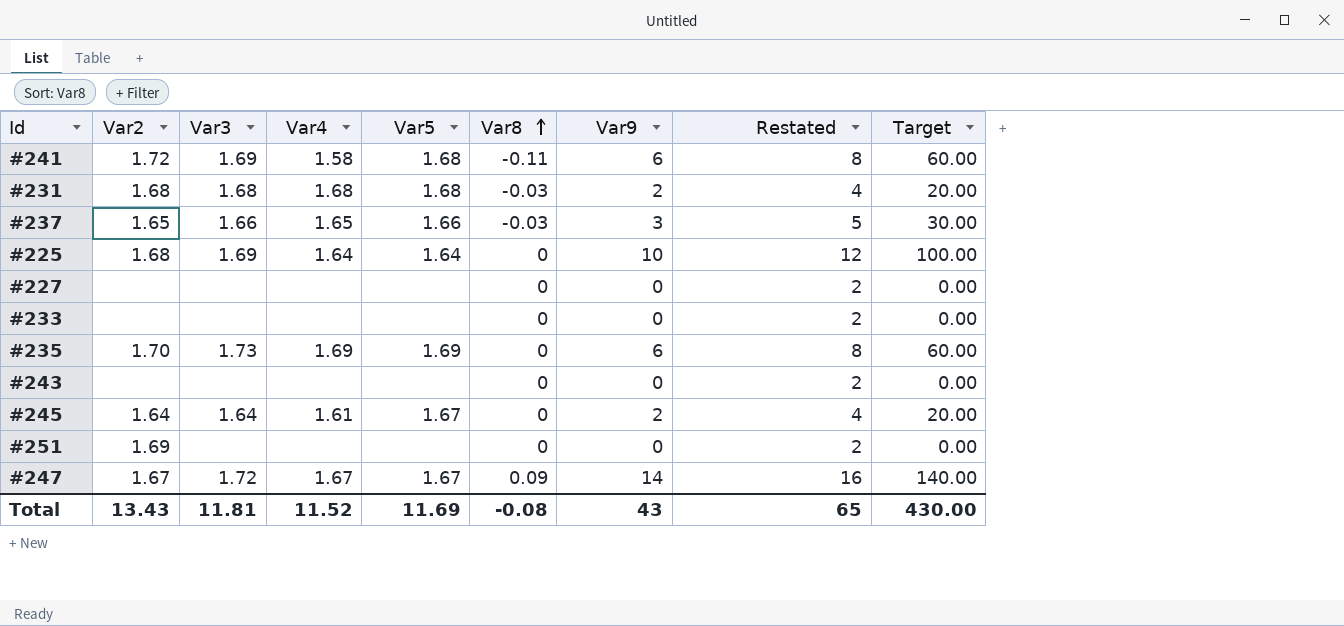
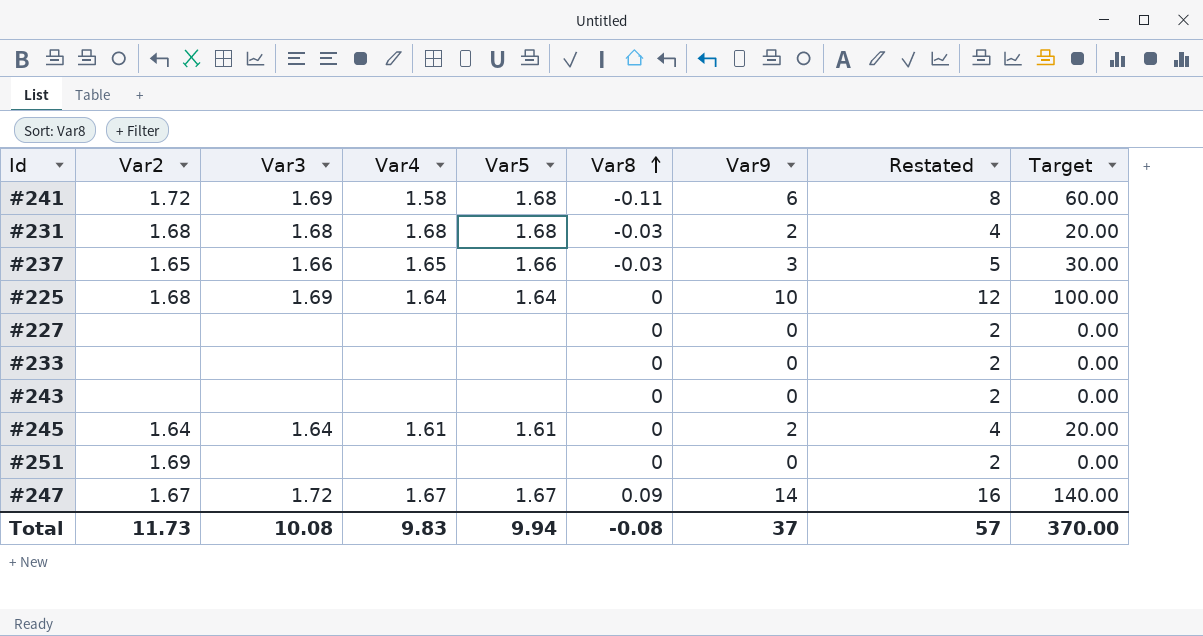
row #235: 1.70 | 1.73 | 1.69 | 1.69 | 0 | 6 | 8 | 60.00 -> none
#245 | Var5: 1.67 -> 1.61
Total | Var2: 13.43 -> 11.73
Total | Var3: 11.81 -> 10.08
Total | Var4: 11.52 -> 9.83
Total | Var5: 11.69 -> 9.94
Total | Var9: 43 -> 37
Total | Restated: 65 -> 57
Total | Target: 430.00 -> 370.00

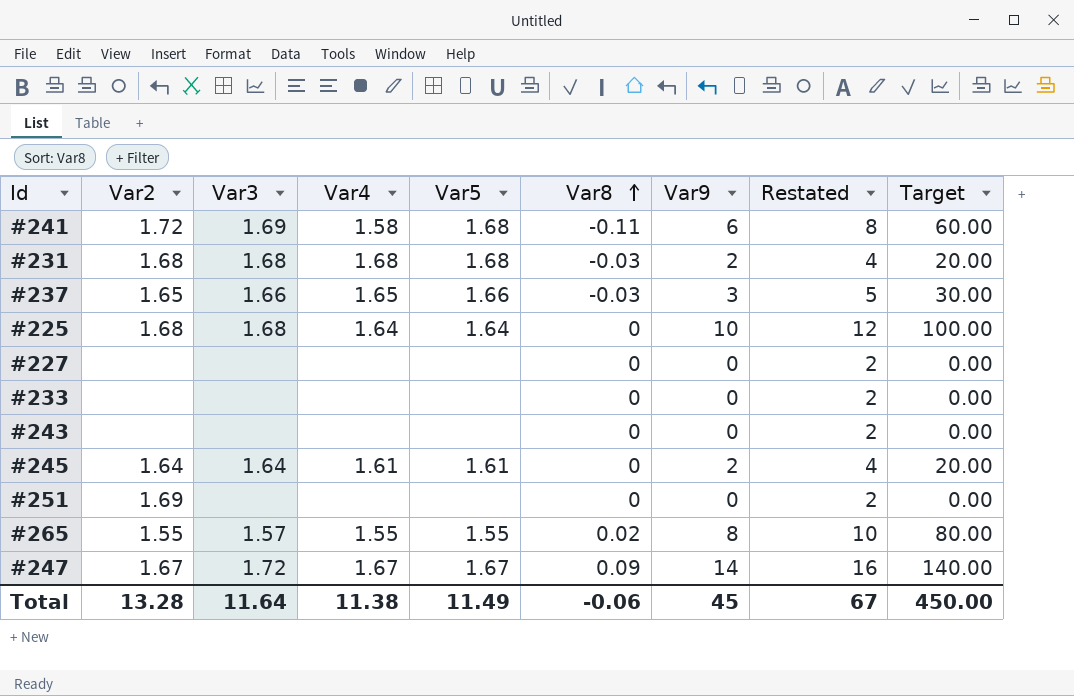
#225 | Var3: 1.69 -> 1.68
row #265: none -> 1.55 | 1.57 | 1.55 | 1.55 | 0.02 | 8 | 10 | 80.00
Total | Var2: 11.73 -> 13.28
Total | Var3: 10.08 -> 11.64
Total | Var4: 9.83 -> 11.38
Total | Var5: 9.94 -> 11.49
Total | Var8: -0.08 -> -0.06
Total | Var9: 37 -> 45
Total | Restated: 57 -> 67
Total | Target: 370.00 -> 450.00

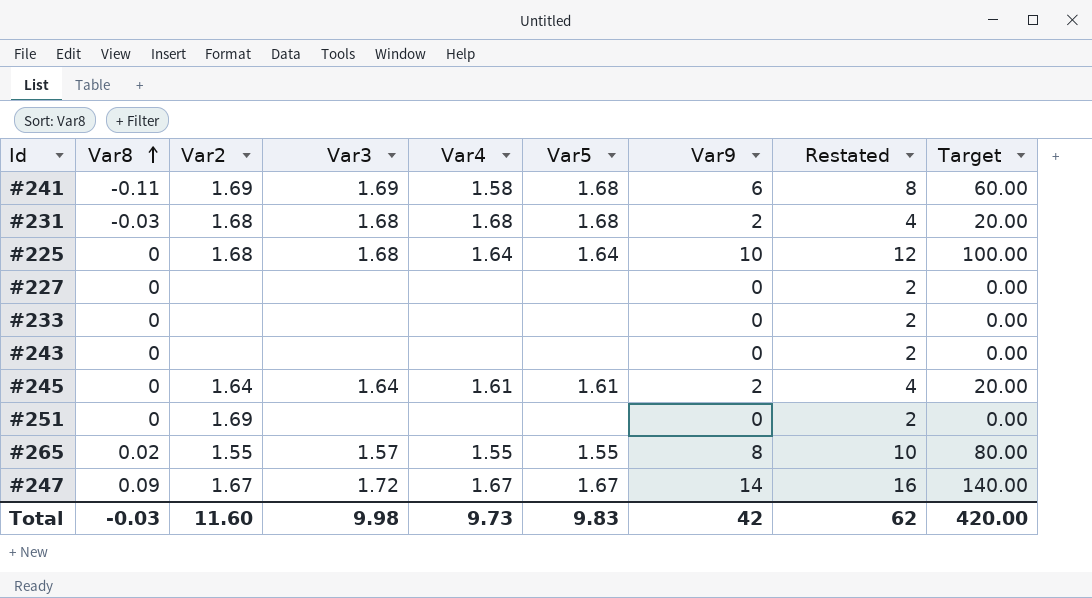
column Var8 | position: 6 -> 2
row #237: 1.65 | 1.66 | 1.65 | 1.66 | -0.03 | 3 | 5 | 30.00 -> none
#241 | Var2: 1.72 -> 1.69
Total | Var8: -0.06 -> -0.03
Total | Var2: 13.28 -> 11.60
Total | Var3: 11.64 -> 9.98
Total | Var4: 11.38 -> 9.73
Total | Var5: 11.49 -> 9.83
Total | Var9: 45 -> 42
Total | Restated: 67 -> 62
Total | Target: 450.00 -> 420.00

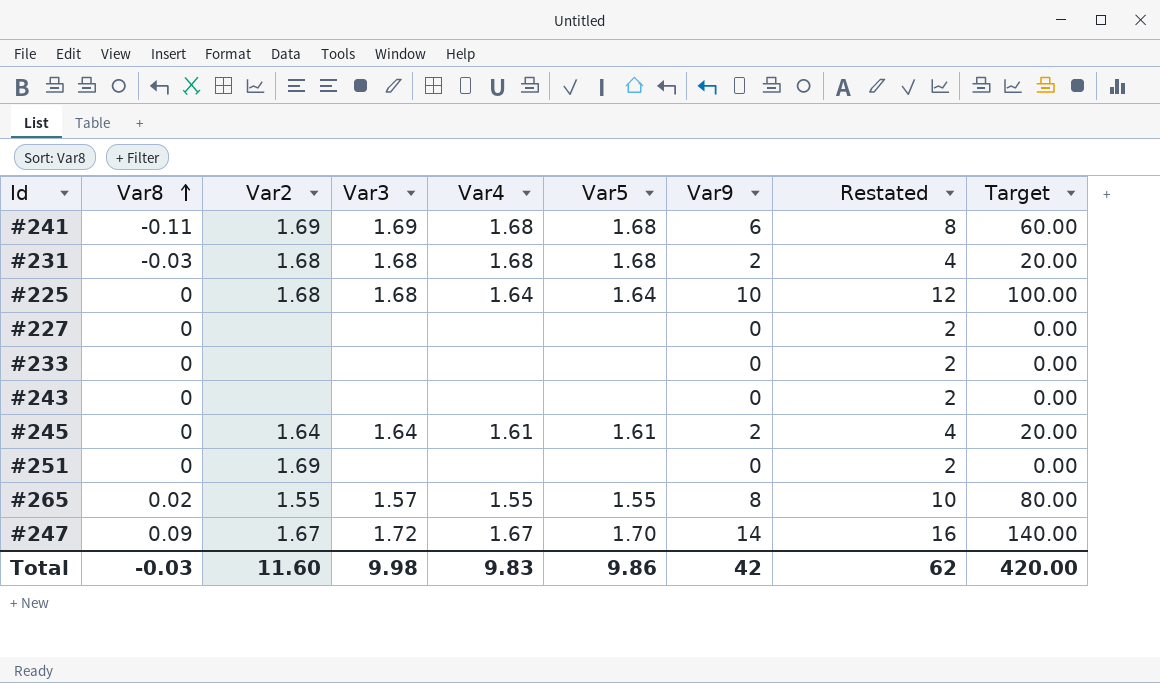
#241 | Var4: 1.58 -> 1.68
#247 | Var5: 1.67 -> 1.70
Total | Var4: 9.73 -> 9.83
Total | Var5: 9.83 -> 9.86

